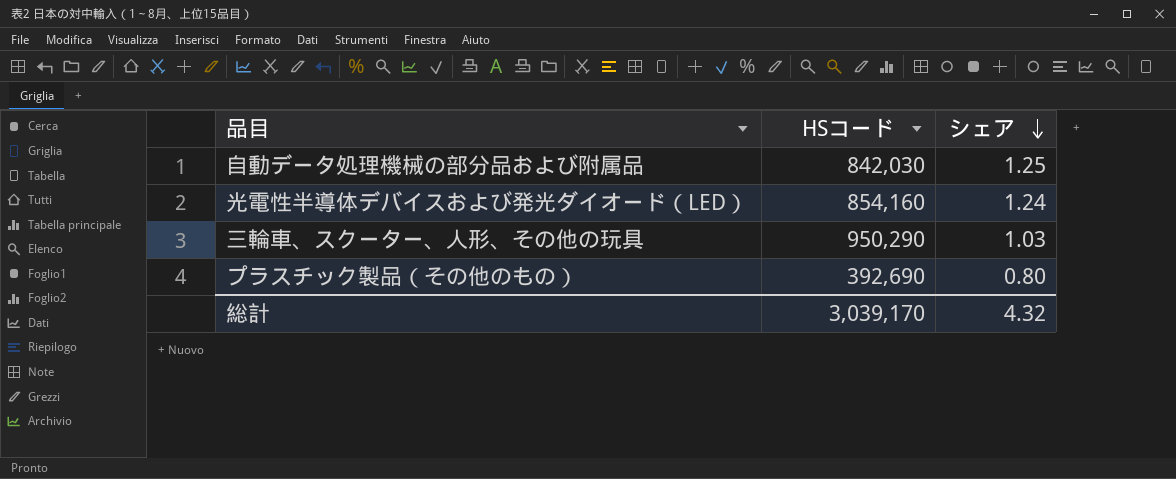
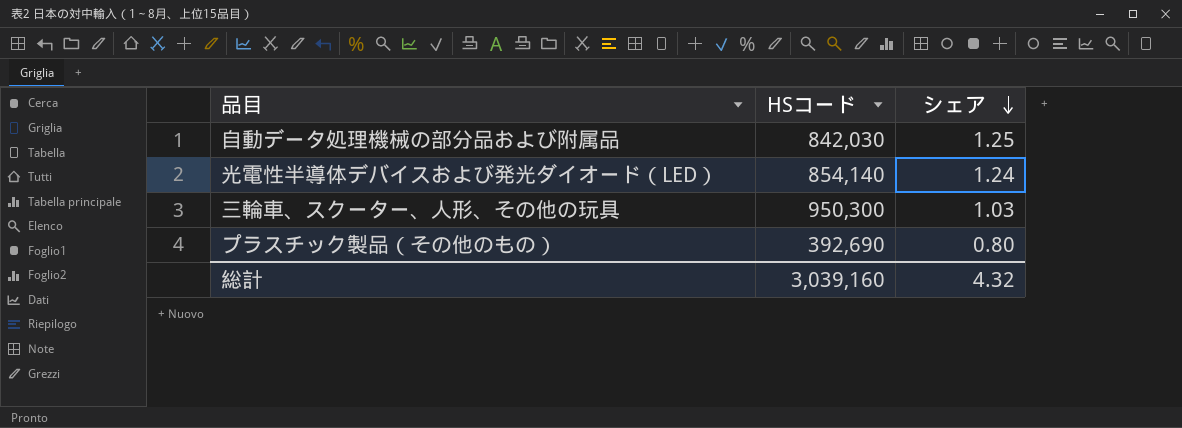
光電性半導体デバイスおよび発光ダイオード（LED） | HSコード: 854,160 -> 854,140
三輪車、スクーター、人形、その他の玩具 | HSコード: 950,290 -> 950,300
総計 | HSコード: 3,039,170 -> 3,039,160

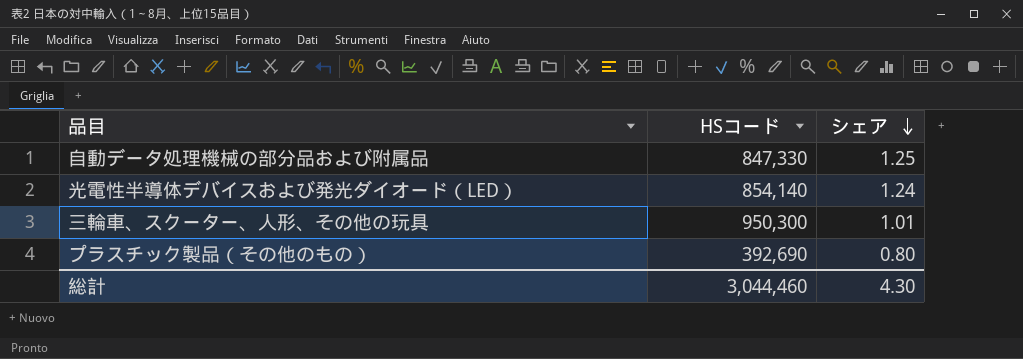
自動データ処理機械の部分品および附属品 | HSコード: 842,030 -> 847,330
三輪車、スクーター、人形、その他の玩具 | シェア: 1.03 -> 1.01
総計 | HSコード: 3,039,160 -> 3,044,460
総計 | シェア: 4.32 -> 4.30

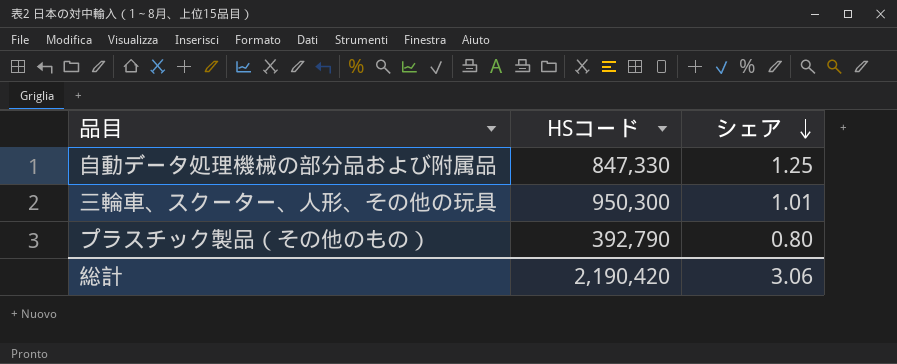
row 光電性半導体デバイスおよび発光ダイオード（LED）: 854,140 | 1.24 -> none
プラスチック製品（その他のもの） | HSコード: 392,690 -> 392,790
総計 | HSコード: 3,044,460 -> 2,190,420
総計 | シェア: 4.30 -> 3.06

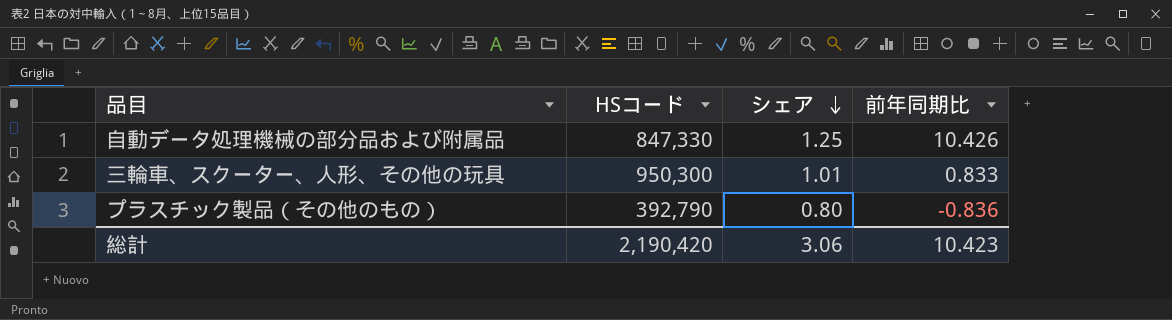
column 前年同期比 | position: none -> 4

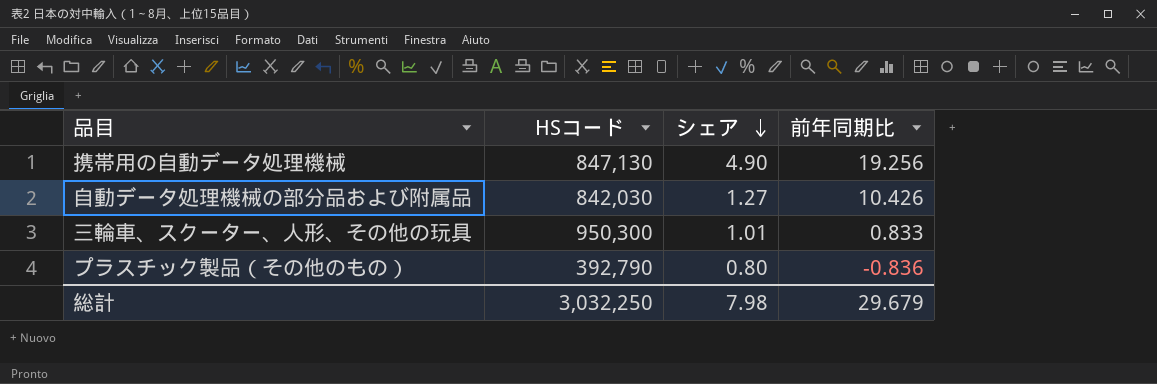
row 携帯用の自動データ処理機械: none -> 847,130 | 4.90 | 19.256
自動データ処理機械の部分品および附属品 | HSコード: 847,330 -> 842,030
自動データ処理機械の部分品および附属品 | シェア: 1.25 -> 1.27
総計 | HSコード: 2,190,420 -> 3,032,250
総計 | シェア: 3.06 -> 7.98
総計 | 前年同期比: 10.423 -> 29.679

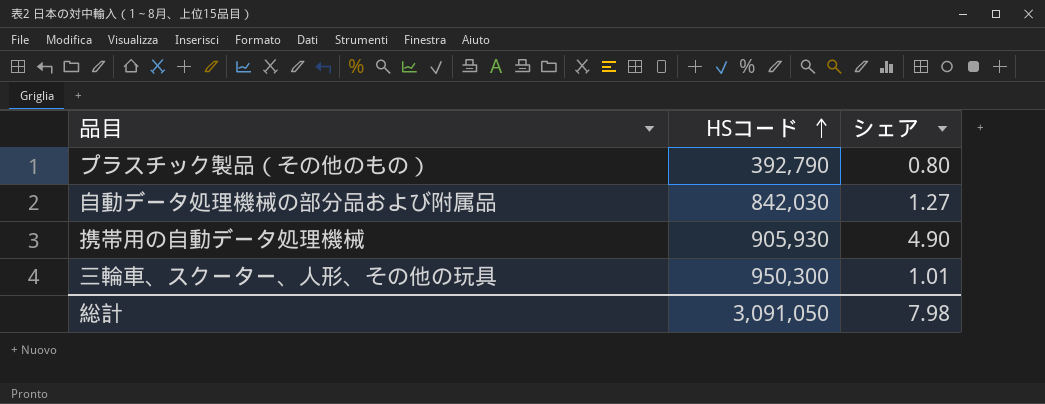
row order: シェア descending -> HSコード ascending
column 前年同期比 | position: 4 -> none
携帯用の自動データ処理機械 | HSコード: 847,130 -> 905,930
総計 | HSコード: 3,032,250 -> 3,091,050

